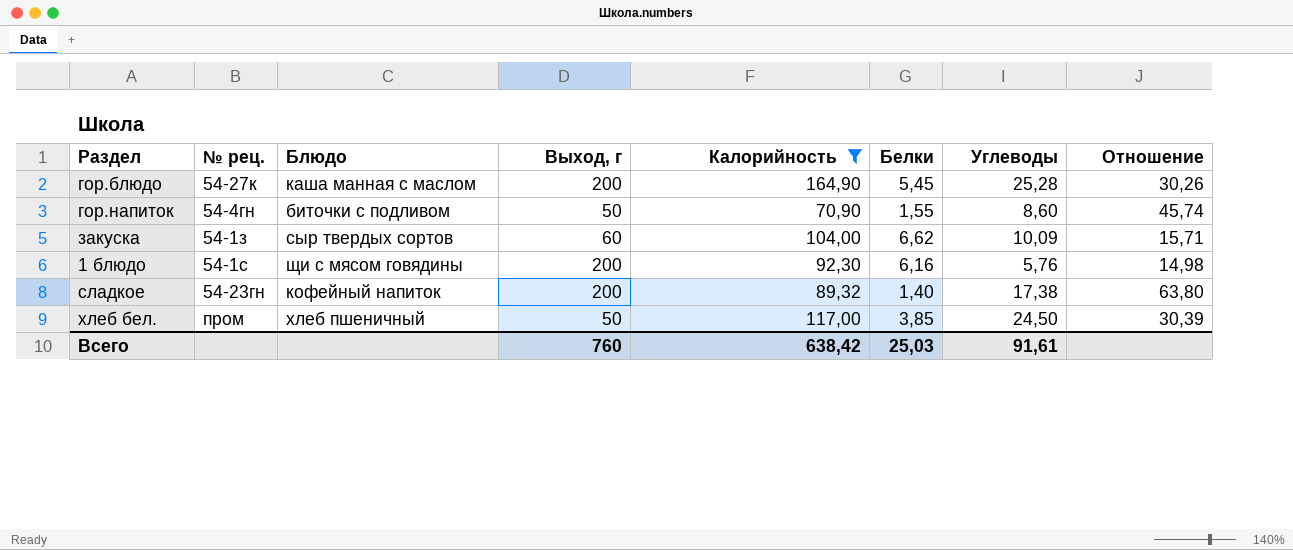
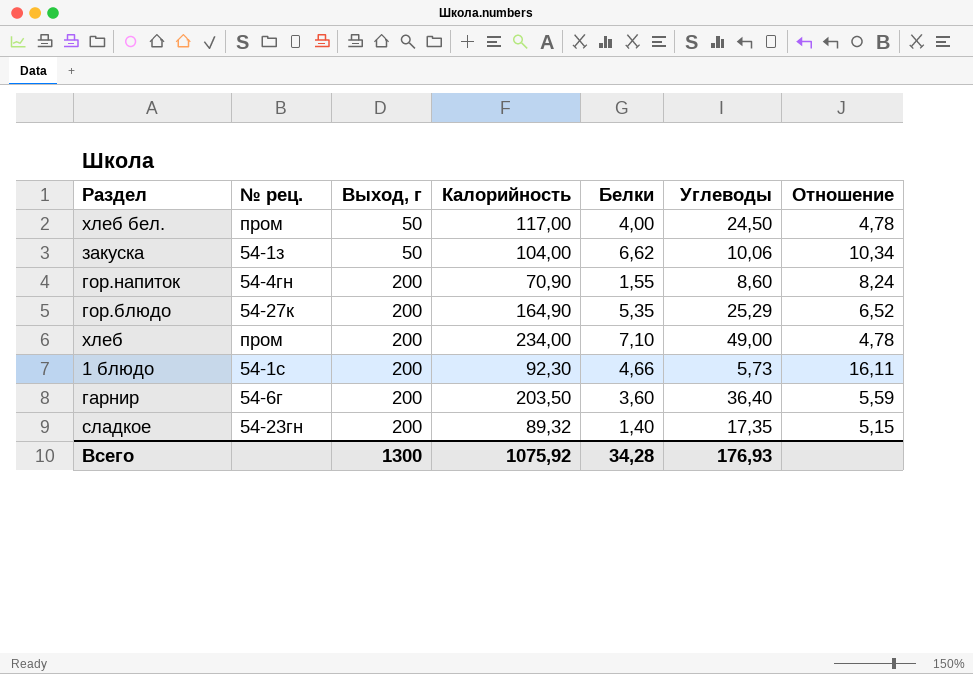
filter: Калорийность <= 164,90 -> none
row order: none -> Выход, г ascending
column Блюдо | position: 3 -> none
column Отношение | formula: [Калорийность] / [Белки] -> [Калорийность] / [Углеводы]
хлеб бел. | Белки: 3,85 -> 4,00
закуска | Выход, г: 60 -> 50
закуска | Углеводы: 10,09 -> 10,06
гор.напиток | Выход, г: 50 -> 200
гор.блюдо | Белки: 5,45 -> 5,35
гор.блюдо | Углеводы: 25,28 -> 25,29
1 блюдо | Белки: 6,16 -> 4,66
1 блюдо | Углеводы: 5,76 -> 5,73
сладкое | Углеводы: 17,38 -> 17,35
Всего | Выход, г: 760 -> 1300
Всего | Калорийность: 638,42 -> 1075,92
Всего | Белки: 25,03 -> 34,28
Всего | Углеводы: 91,61 -> 176,93

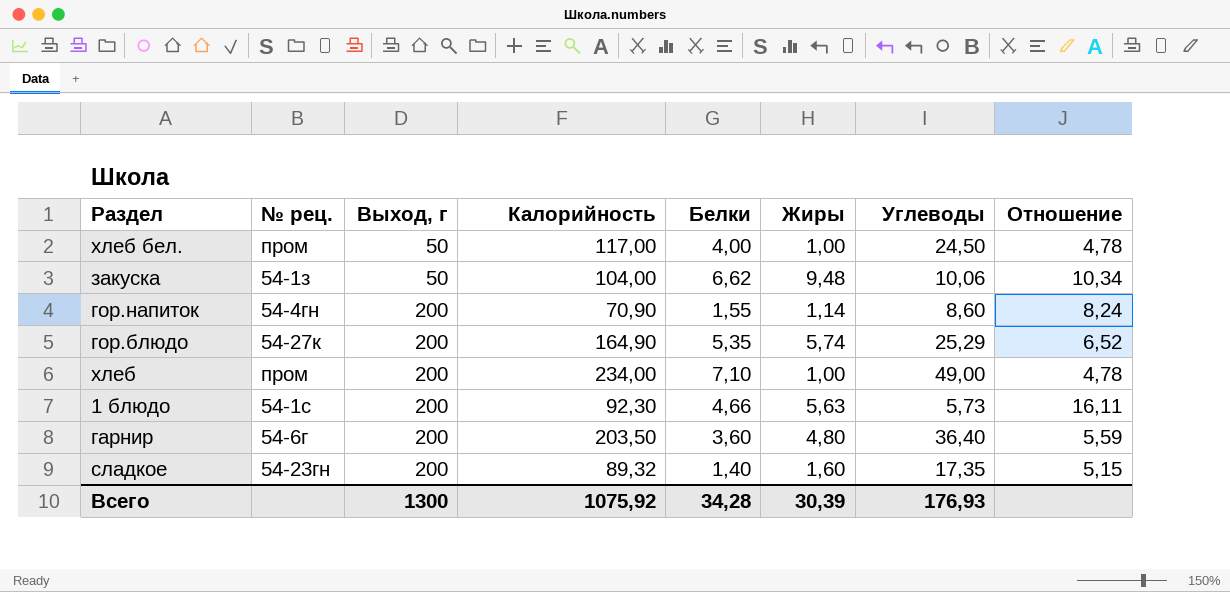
column Жиры | position: none -> 6

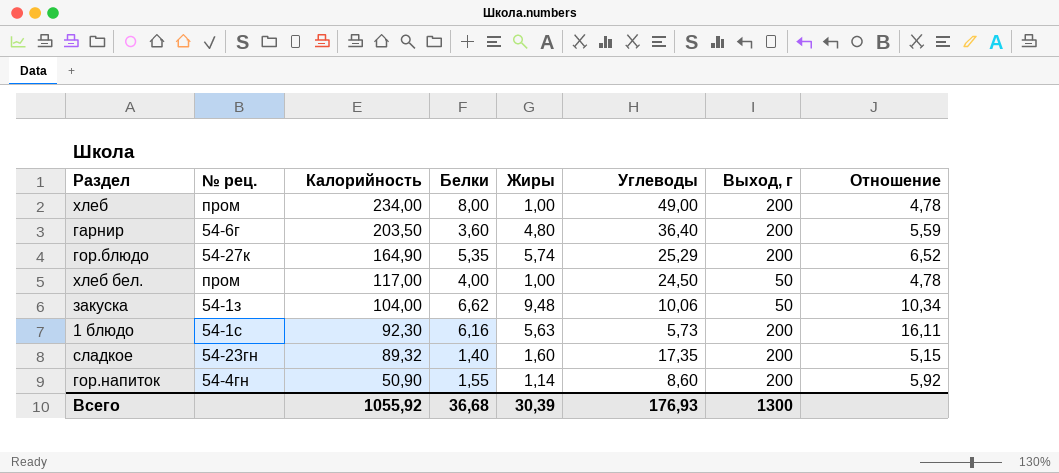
row order: Выход, г ascending -> Калорийность descending
column Выход, г | position: 3 -> 7
хлеб | Белки: 7,10 -> 8,00
1 блюдо | Белки: 4,66 -> 6,16
гор.напиток | Калорийность: 70,90 -> 50,90
гор.напиток | Отношение: 8,24 -> 5,92
Всего | Калорийность: 1075,92 -> 1055,92
Всего | Белки: 34,28 -> 36,68

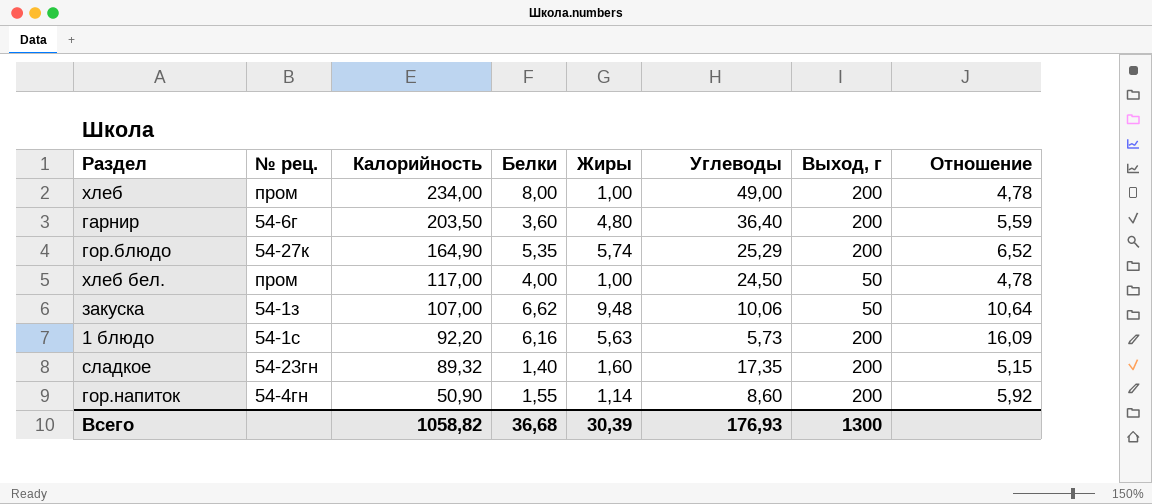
закуска | Калорийность: 104,00 -> 107,00
закуска | Отношение: 10,34 -> 10,64
1 блюдо | Калорийность: 92,30 -> 92,20
1 блюдо | Отношение: 16,11 -> 16,09
Всего | Калорийность: 1055,92 -> 1058,82

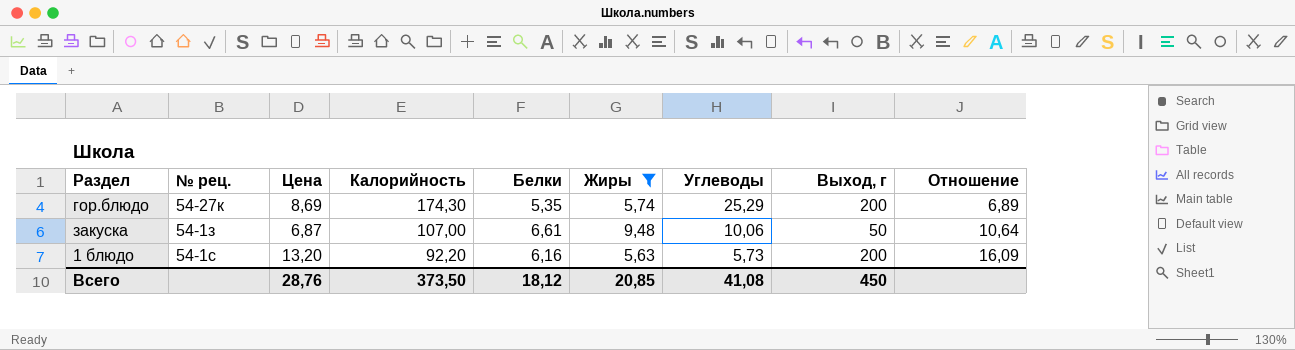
filter: none -> Жиры >= 5,63
column Цена | position: none -> 3
гор.блюдо | Калорийность: 164,90 -> 174,30
гор.блюдо | Отношение: 6,52 -> 6,89
закуска | Белки: 6,62 -> 6,61
Всего | Калорийность: 1058,82 -> 373,50
Всего | Белки: 36,68 -> 18,12
Всего | Жиры: 30,39 -> 20,85
Всего | Углеводы: 176,93 -> 41,08
Всего | Выход, г: 1300 -> 450

